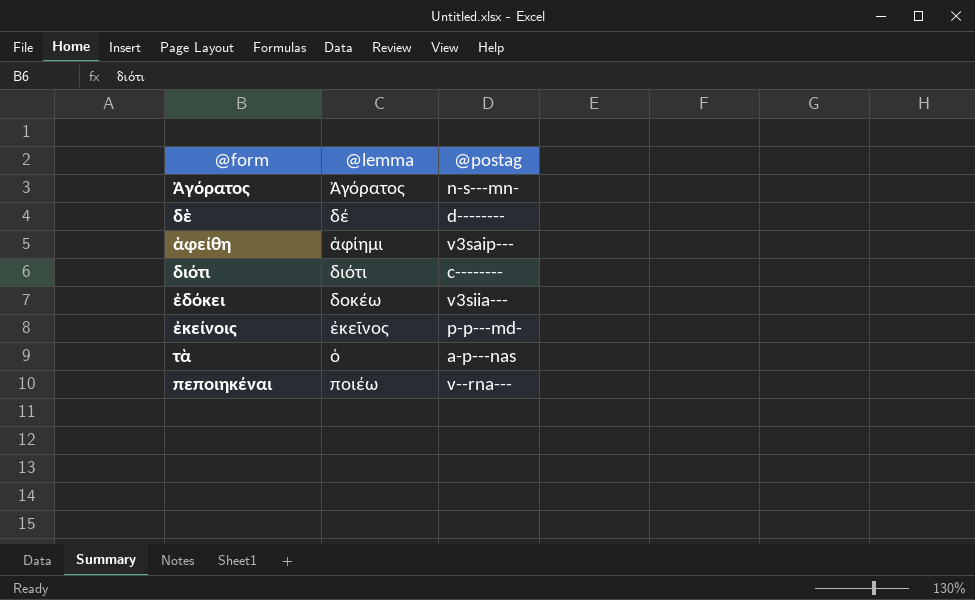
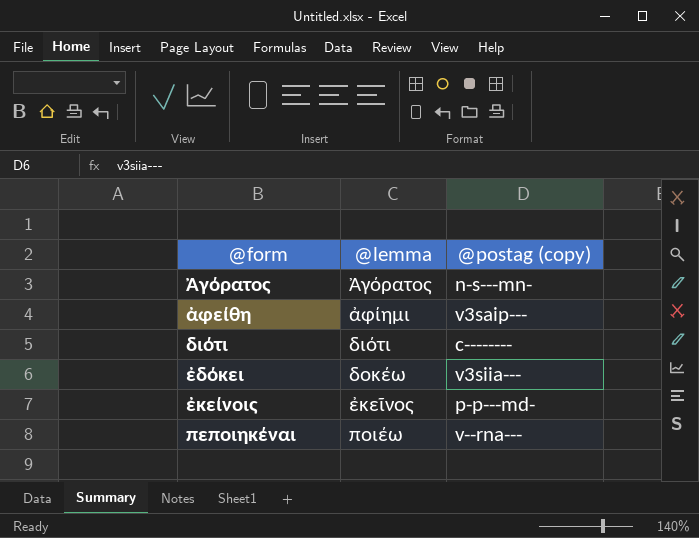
column name: @postag -> @postag (copy)
row δὲ: δέ | d-------- -> none
row τὰ: ὁ | a-p---nas -> none

